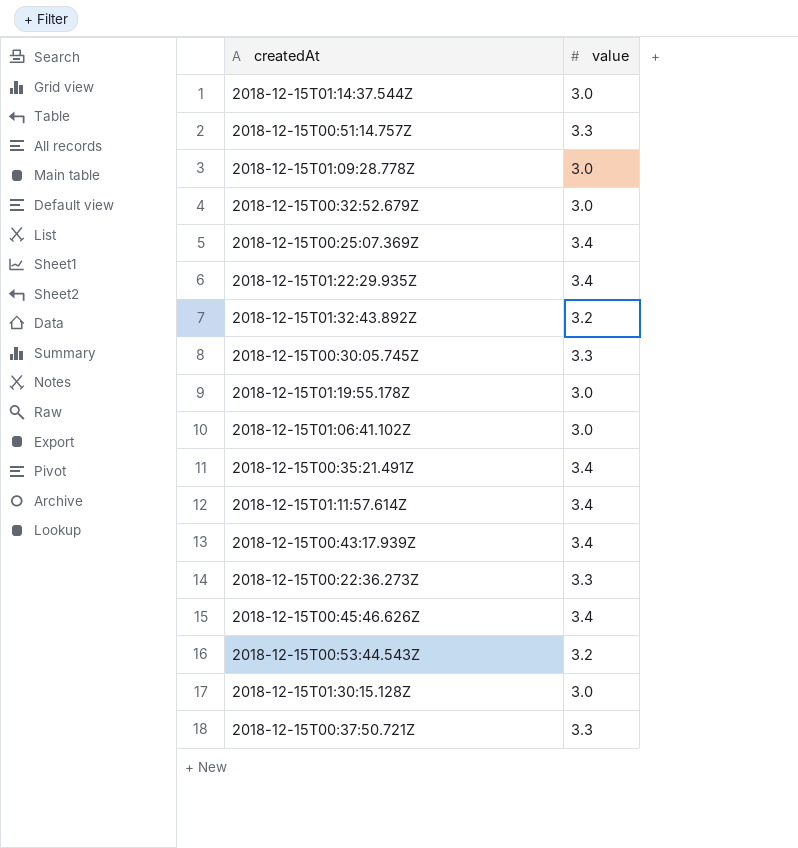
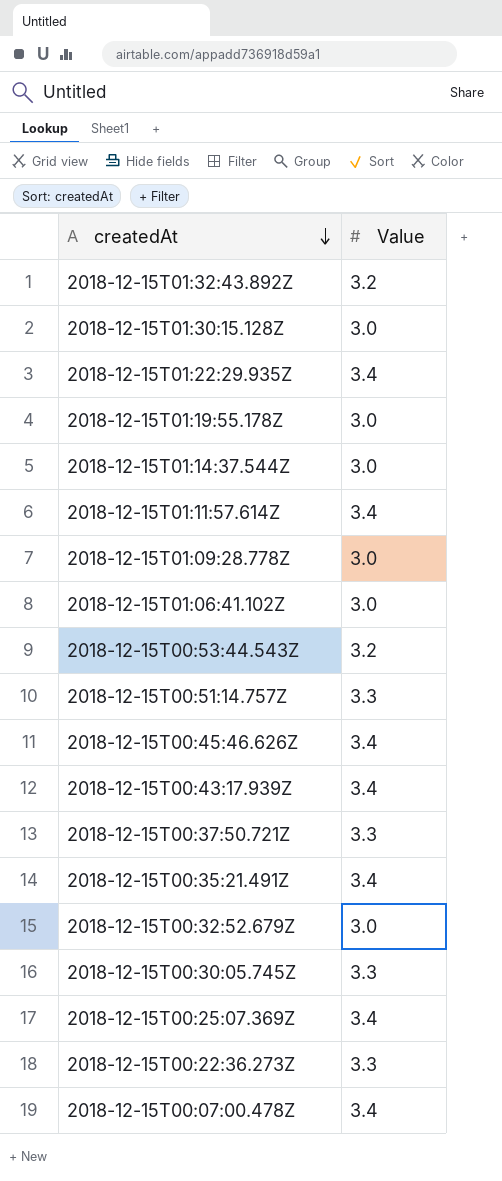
row order: none -> createdAt descending
column name: value -> Value
row 2018-12-15T00:07:00.478Z: none -> 3.4

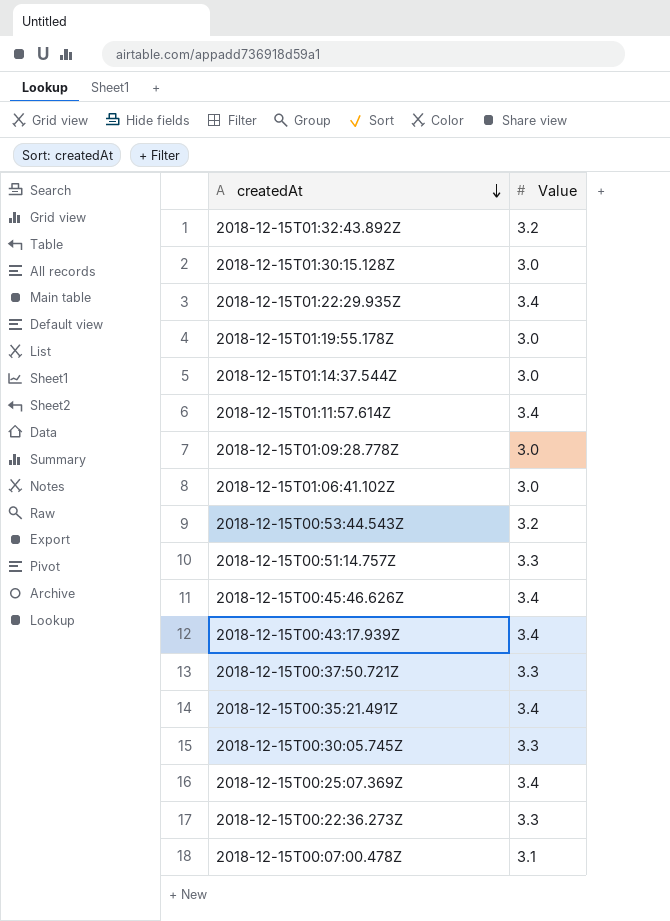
row 2018-12-15T00:32:52.679Z: 3.0 -> none
2018-12-15T00:07:00.478Z | Value: 3.4 -> 3.1

